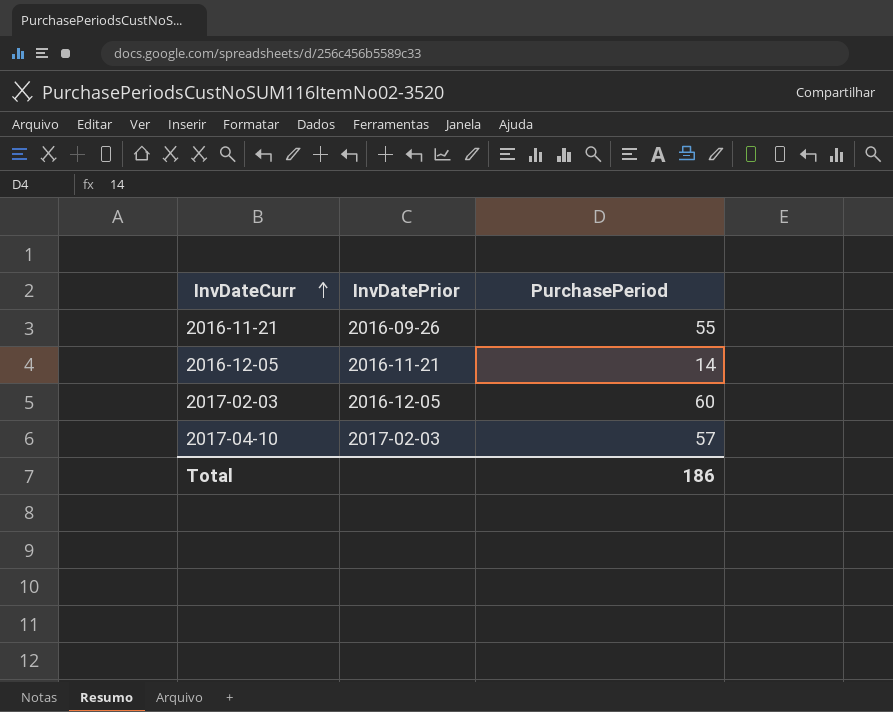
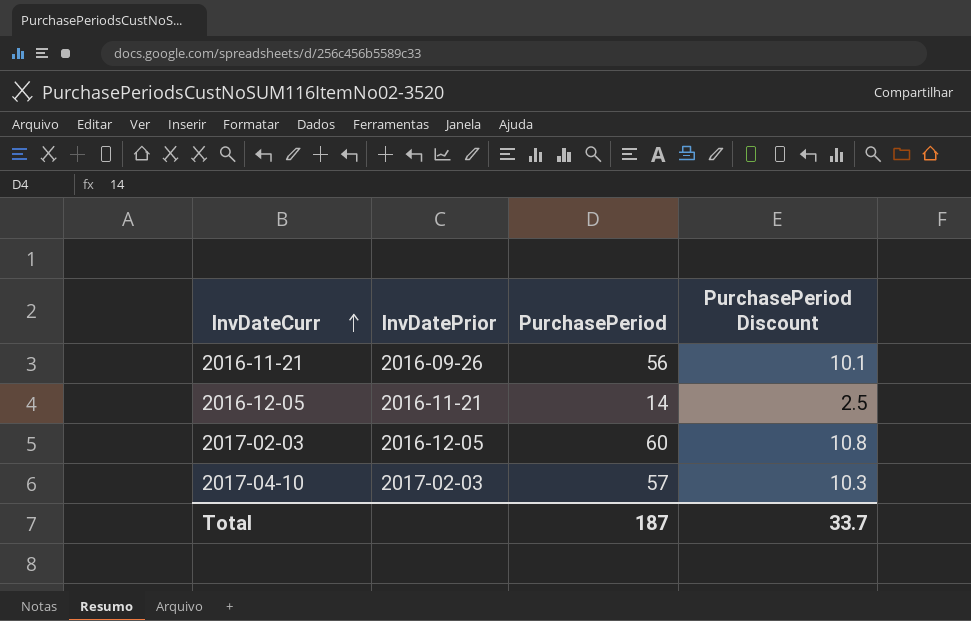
column PurchasePeriod Discount | formula: none -> [PurchasePeriod] * 0.18
2016-11-21 | PurchasePeriod: 55 -> 56
Total | PurchasePeriod: 186 -> 187

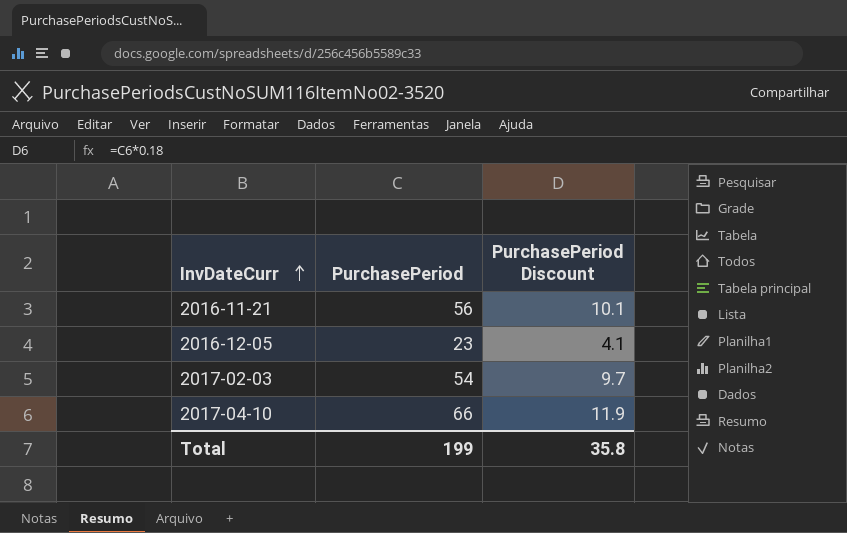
column InvDatePrior | position: 2 -> none
2016-12-05 | PurchasePeriod: 14 -> 23
2016-12-05 | PurchasePeriod Discount: 2.5 -> 4.1
2017-02-03 | PurchasePeriod: 60 -> 54
2017-02-03 | PurchasePeriod Discount: 10.8 -> 9.7
2017-04-10 | PurchasePeriod: 57 -> 66
2017-04-10 | PurchasePeriod Discount: 10.3 -> 11.9
Total | PurchasePeriod: 187 -> 199
Total | PurchasePeriod Discount: 33.7 -> 35.8

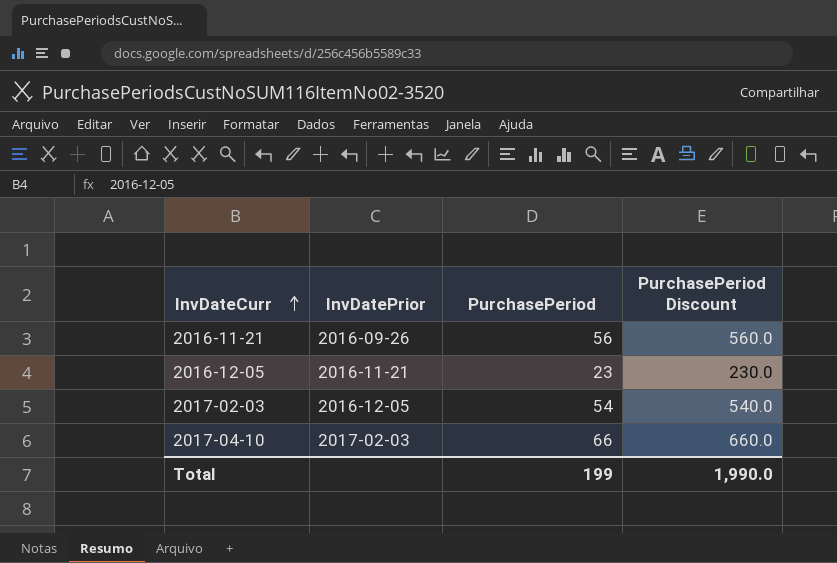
column InvDatePrior | position: none -> 2
column PurchasePeriod Discount | formula: [PurchasePeriod] * 0.18 -> [PurchasePeriod] * 10
Total | PurchasePeriod Discount: 35.8 -> 1,990.0

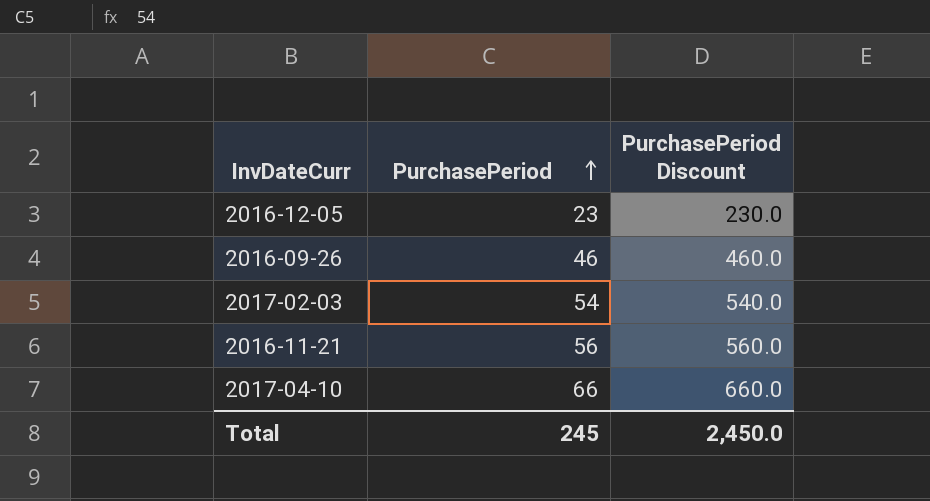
row order: InvDateCurr ascending -> PurchasePeriod ascending
column InvDatePrior | position: 2 -> none
row 2016-09-26: none -> 46 | 460.0
Total | PurchasePeriod: 199 -> 245
Total | PurchasePeriod Discount: 1,990.0 -> 2,450.0

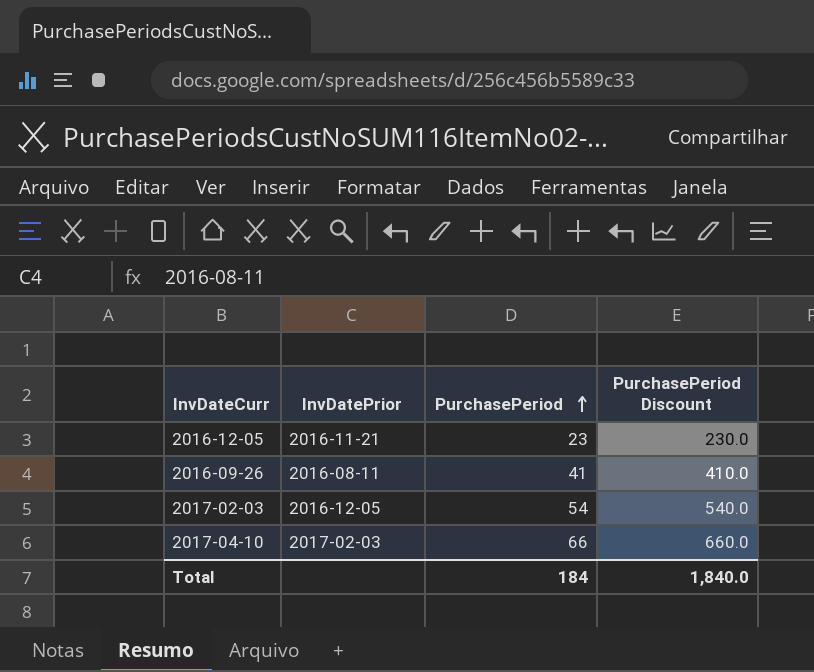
column InvDatePrior | position: none -> 2
row 2016-11-21: 56 | 560.0 -> none
2016-09-26 | PurchasePeriod: 46 -> 41
2016-09-26 | PurchasePeriod Discount: 460.0 -> 410.0
Total | PurchasePeriod: 245 -> 184
Total | PurchasePeriod Discount: 2,450.0 -> 1,840.0

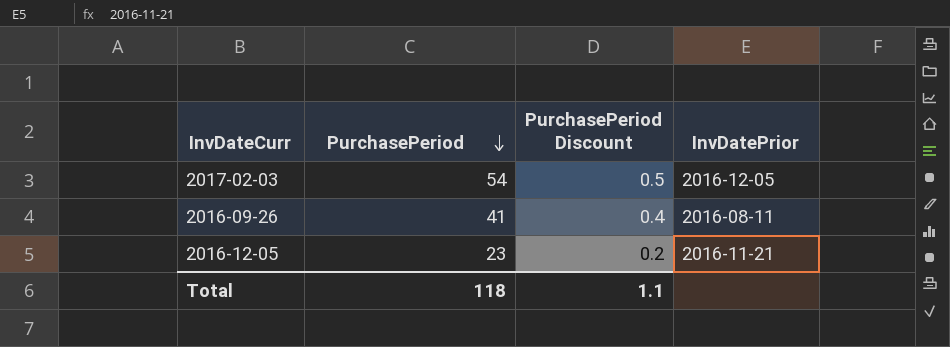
row order: PurchasePeriod ascending -> PurchasePeriod descending
column PurchasePeriod Discount | formula: [PurchasePeriod] * 10 -> [PurchasePeriod] * 0.01
column InvDatePrior | position: 2 -> 4
row 2017-04-10: 2017-02-03 | 66 | 660.0 -> none
Total | PurchasePeriod: 184 -> 118
Total | PurchasePeriod Discount: 1,840.0 -> 1.1

